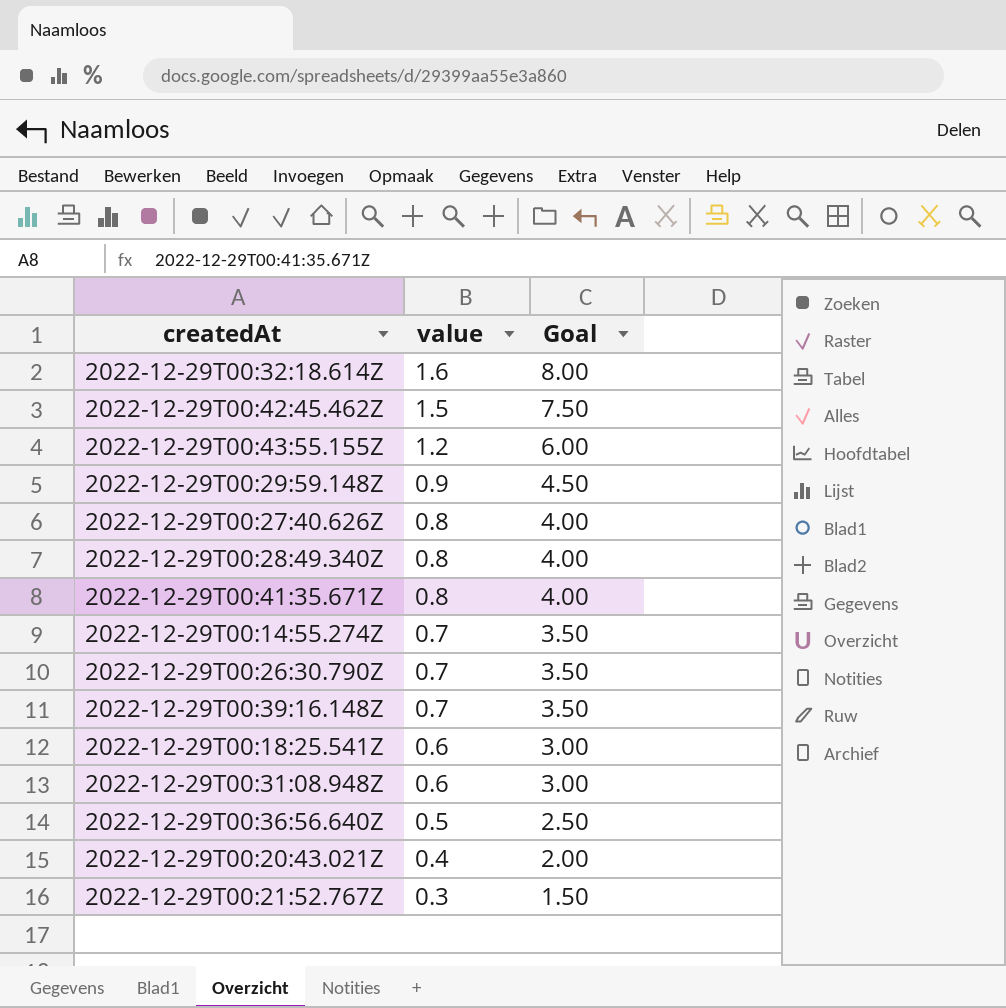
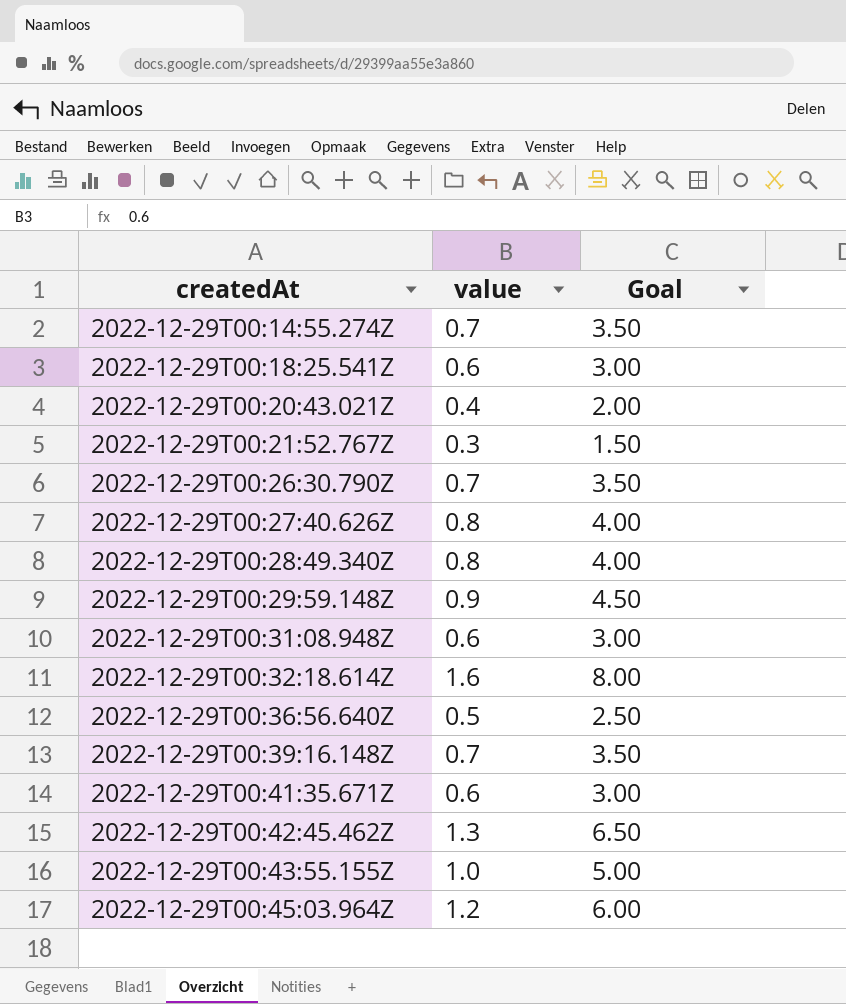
row order: value descending -> createdAt ascending
2022-12-29T00:41:35.671Z | value: 0.8 -> 0.6
2022-12-29T00:41:35.671Z | Goal: 4.00 -> 3.00
2022-12-29T00:42:45.462Z | value: 1.5 -> 1.3
2022-12-29T00:42:45.462Z | Goal: 7.50 -> 6.50
2022-12-29T00:43:55.155Z | value: 1.2 -> 1.0
2022-12-29T00:43:55.155Z | Goal: 6.00 -> 5.00
row 2022-12-29T00:45:03.964Z: none -> 1.2 | 6.00

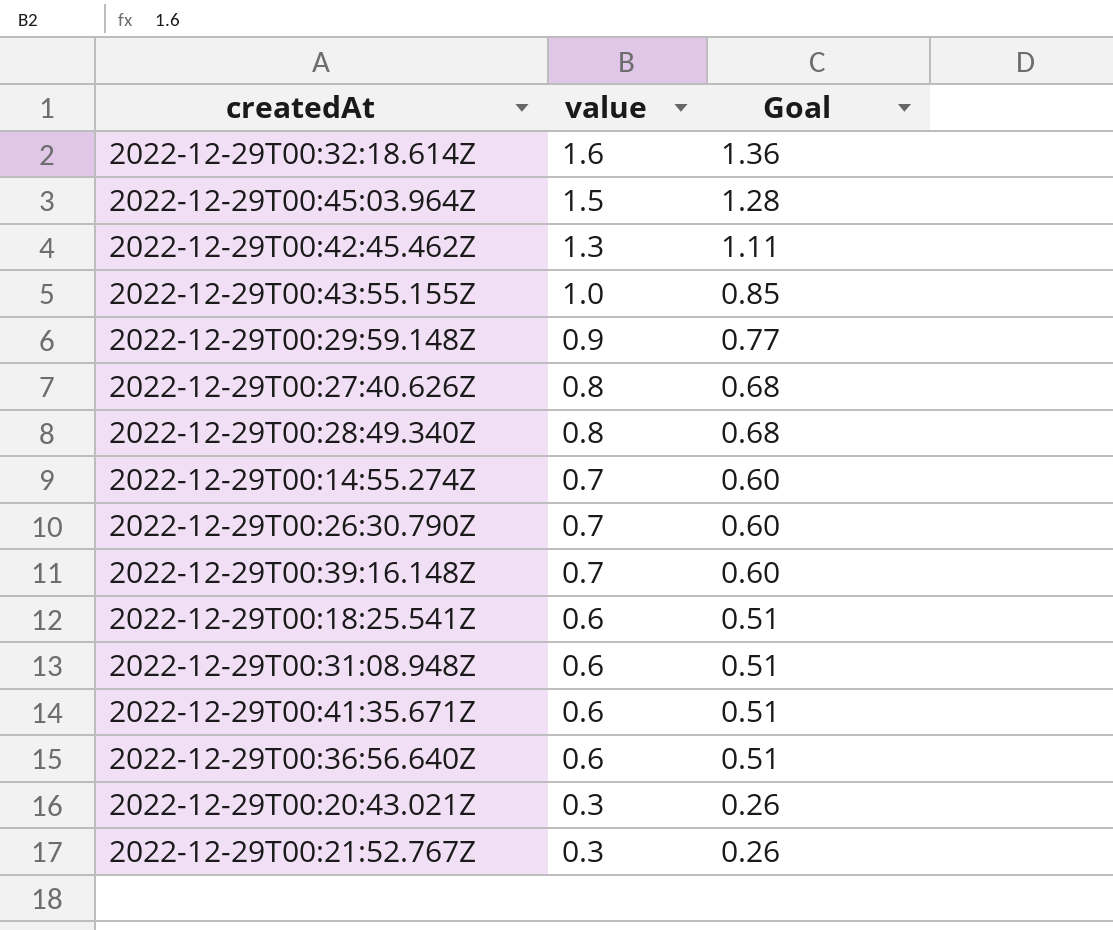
row order: createdAt ascending -> value descending
column Goal | formula: [value] * 5 -> [value] * 0.85
2022-12-29T00:45:03.964Z | value: 1.2 -> 1.5
2022-12-29T00:36:56.640Z | value: 0.5 -> 0.6
2022-12-29T00:20:43.021Z | value: 0.4 -> 0.3

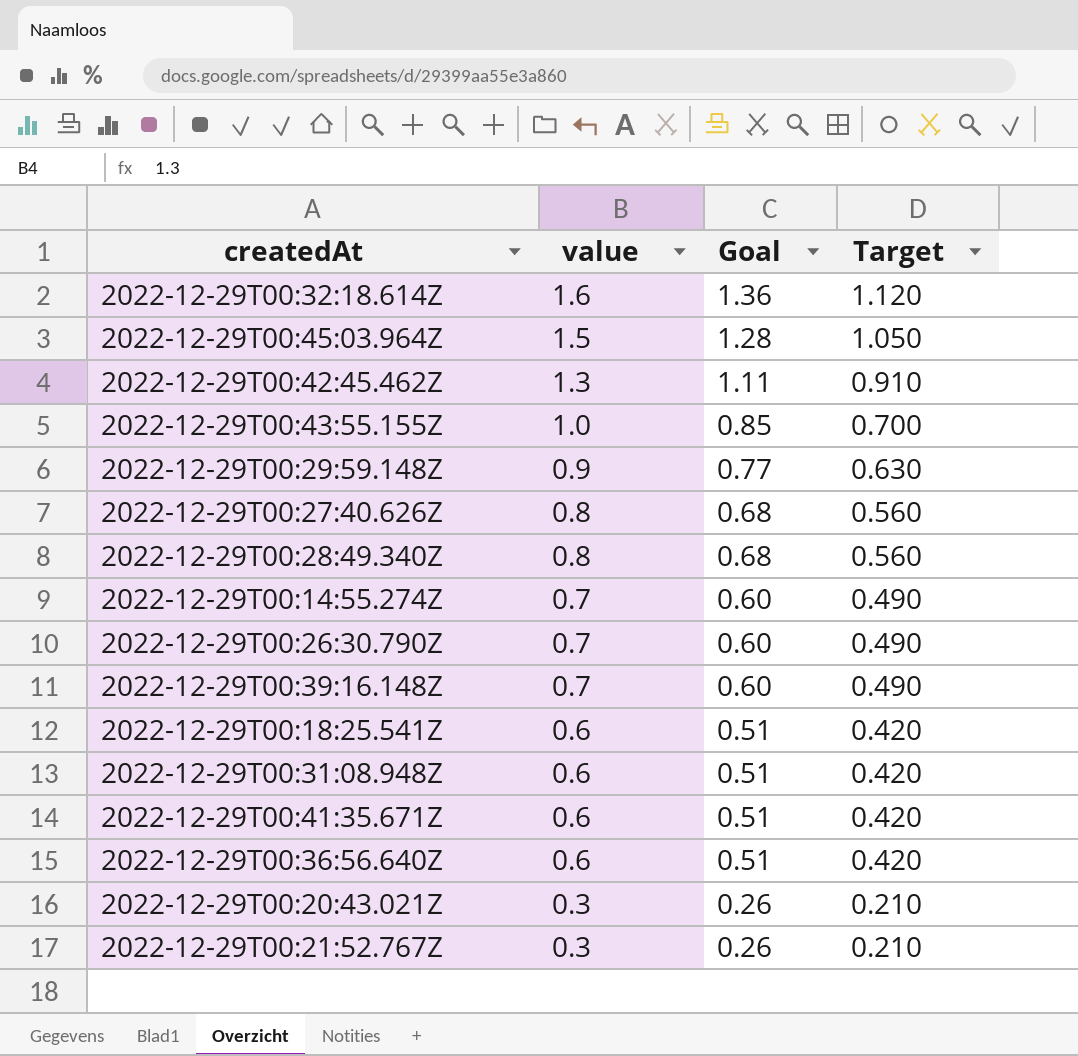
column Target | formula: none -> [value] * 0.7

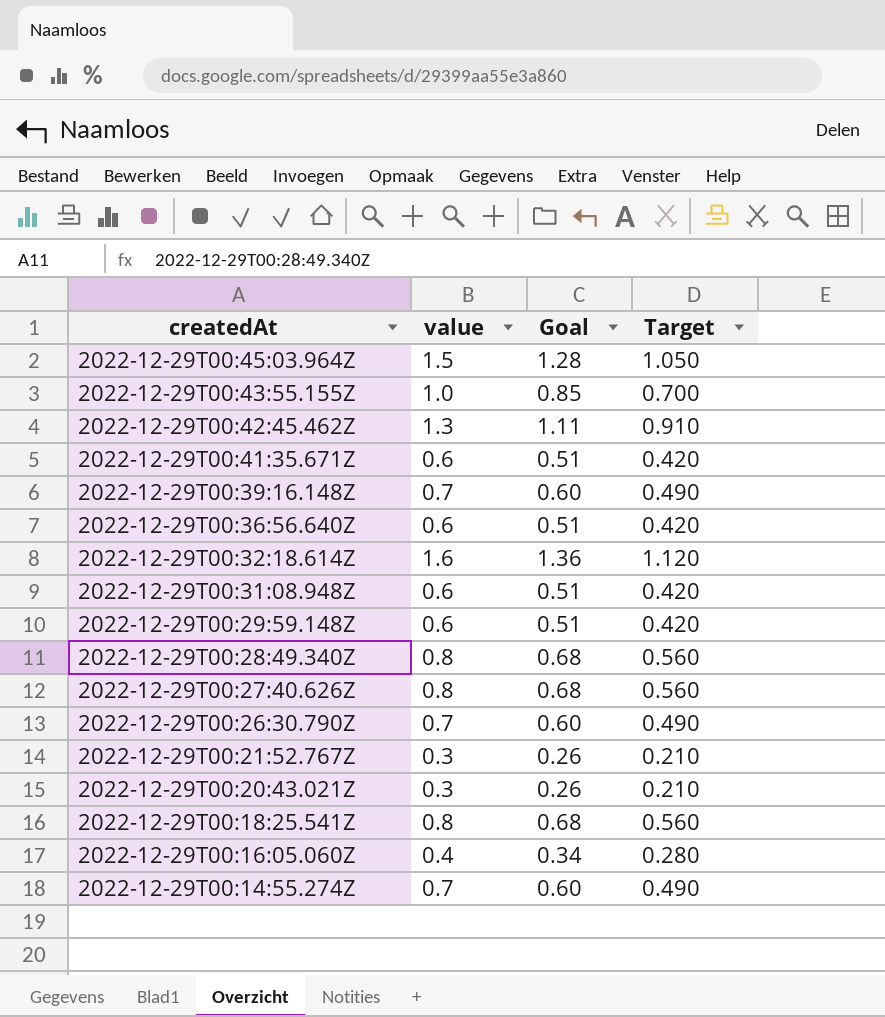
row order: value descending -> createdAt descending
2022-12-29T00:29:59.148Z | value: 0.9 -> 0.6
2022-12-29T00:29:59.148Z | Goal: 0.77 -> 0.51
2022-12-29T00:29:59.148Z | Target: 0.630 -> 0.420
2022-12-29T00:18:25.541Z | value: 0.6 -> 0.8
2022-12-29T00:18:25.541Z | Goal: 0.51 -> 0.68
2022-12-29T00:18:25.541Z | Target: 0.420 -> 0.560
row 2022-12-29T00:16:05.060Z: none -> 0.4 | 0.34 | 0.280

